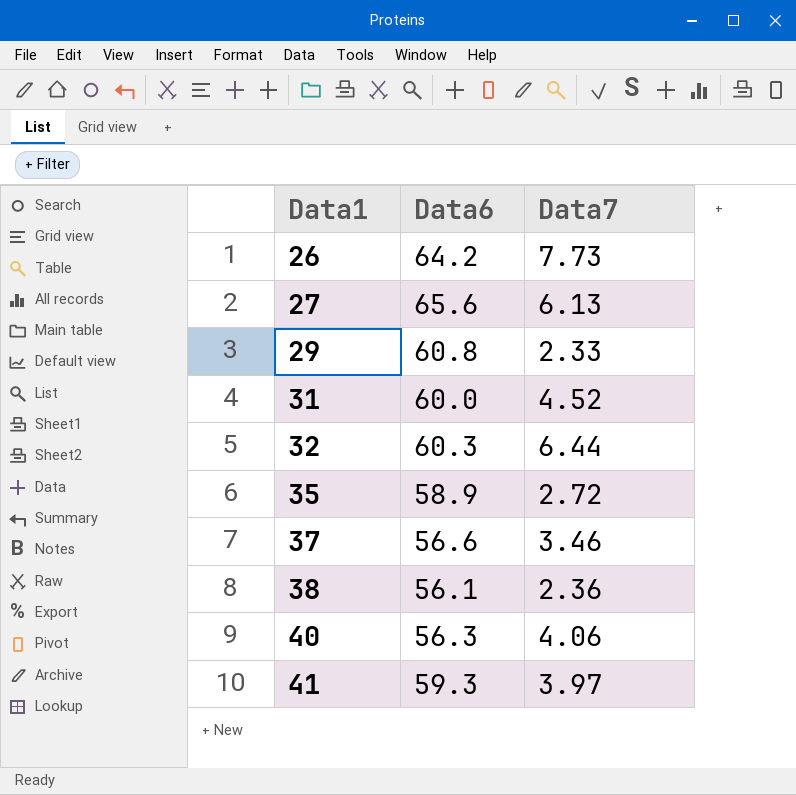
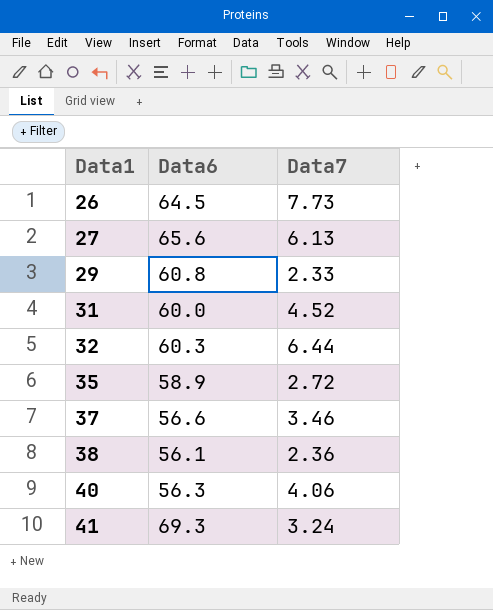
26 | Data6: 64.2 -> 64.5
41 | Data6: 59.3 -> 69.3
41 | Data7: 3.97 -> 3.24

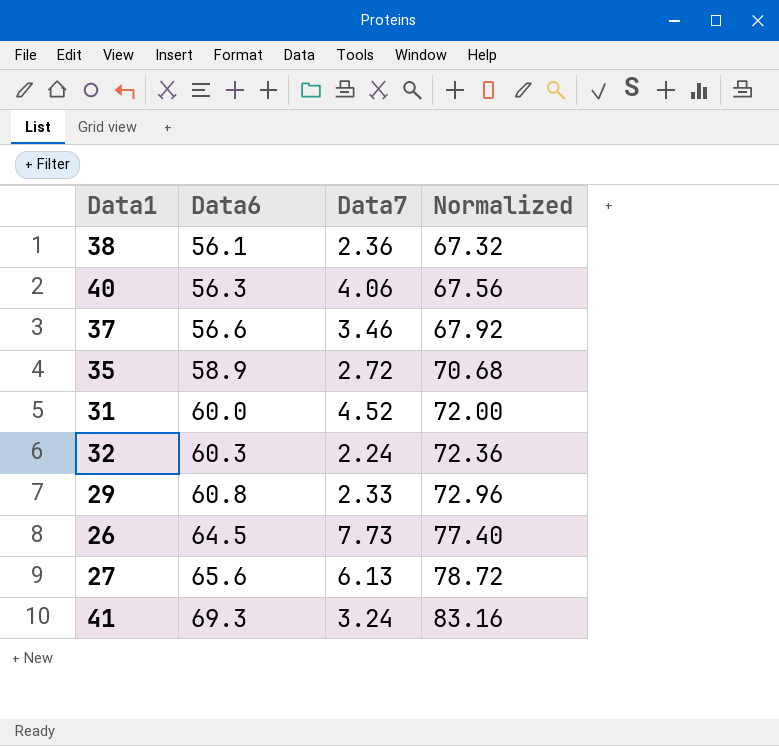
row order: Data1 ascending -> Data6 ascending
column Normalized | formula: none -> [Data6] * 1.2
32 | Data7: 6.44 -> 2.24

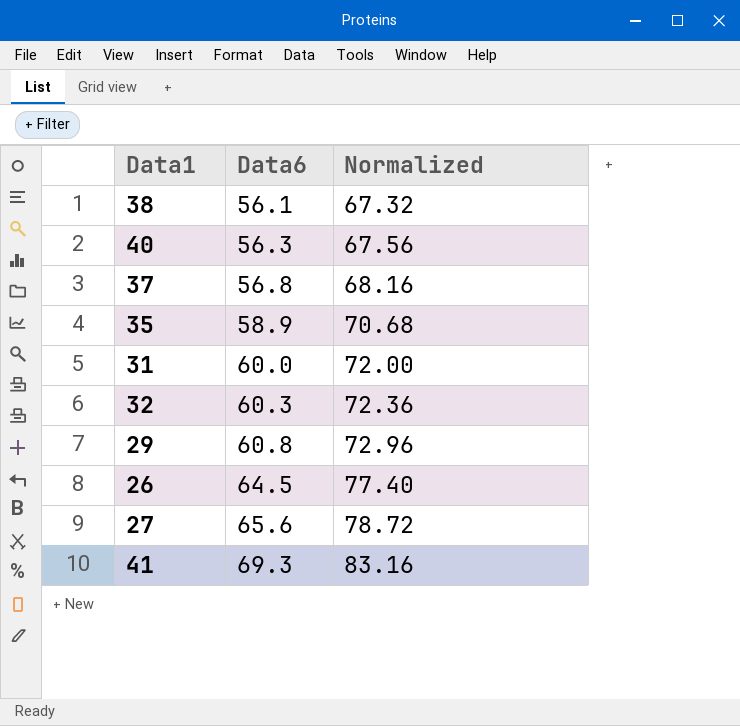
column Data7 | position: 3 -> none
37 | Data6: 56.6 -> 56.8
37 | Normalized: 67.92 -> 68.16

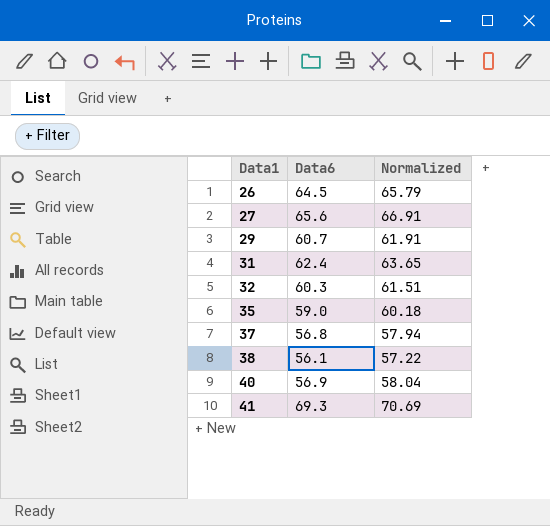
row order: Data6 ascending -> Data1 ascending
column Normalized | formula: [Data6] * 1.2 -> [Data6] * 1.02
29 | Data6: 60.8 -> 60.7
31 | Data6: 60.0 -> 62.4
35 | Data6: 58.9 -> 59.0
40 | Data6: 56.3 -> 56.9

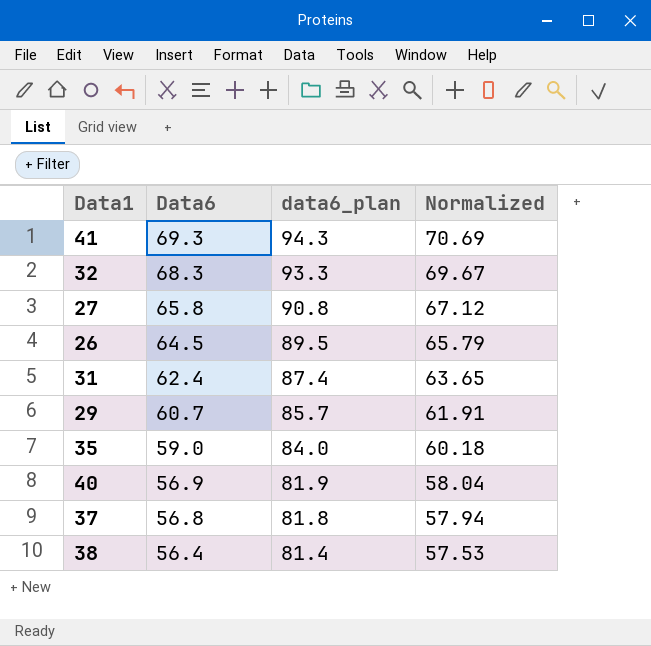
row order: Data1 ascending -> Data6 descending
column data6_plan | formula: none -> [Data6] + 25
32 | Data6: 60.3 -> 68.3
32 | Normalized: 61.51 -> 69.67
27 | Data6: 65.6 -> 65.8
27 | Normalized: 66.91 -> 67.12
38 | Data6: 56.1 -> 56.4
38 | Normalized: 57.22 -> 57.53

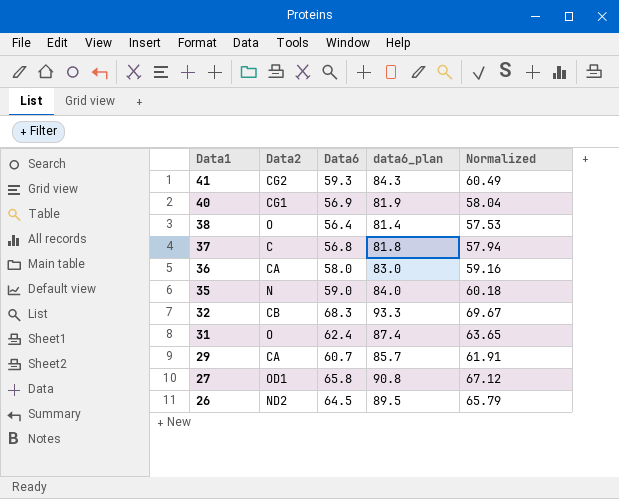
row order: Data6 descending -> Data1 descending
column Data2 | position: none -> 2
41 | Data6: 69.3 -> 59.3
41 | data6_plan: 94.3 -> 84.3
41 | Normalized: 70.69 -> 60.49
row 36: none -> CA | 58.0 | 83.0 | 59.16

